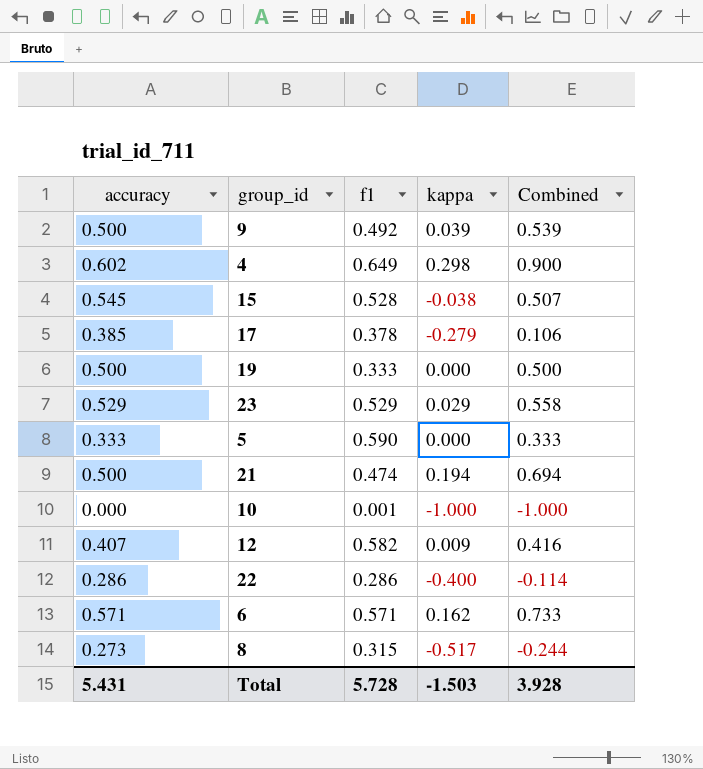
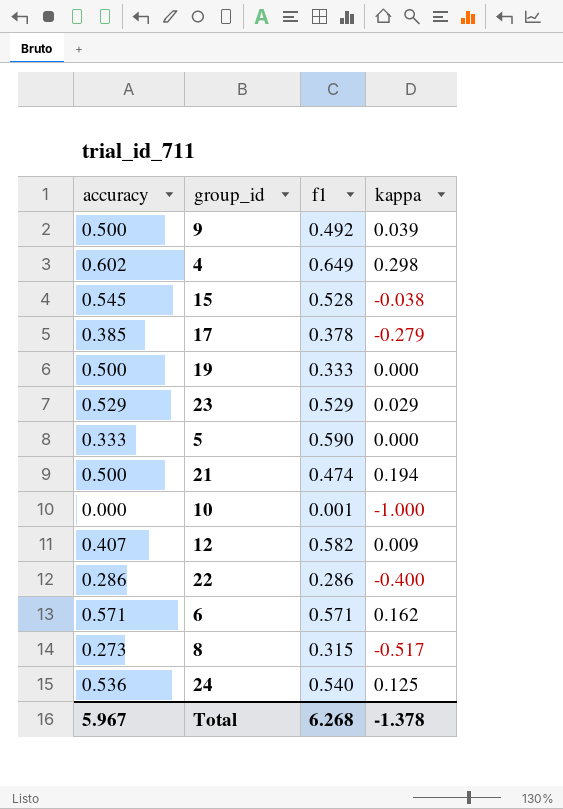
column Combined | formula: [accuracy] + [kappa] -> none
row 24: none -> 0.536 | 0.540 | 0.125
Total | accuracy: 5.431 -> 5.967
Total | f1: 5.728 -> 6.268
Total | kappa: -1.503 -> -1.378

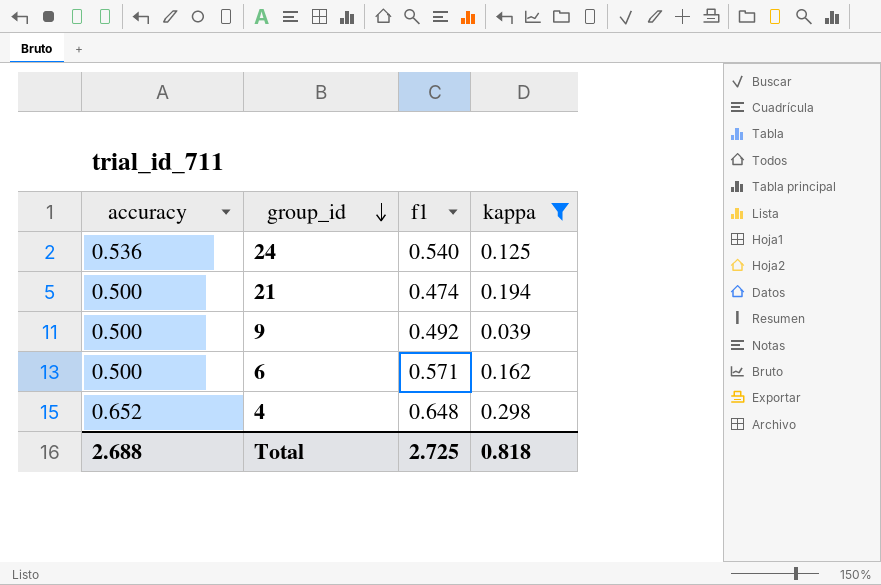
filter: none -> kappa >= 0.039
row order: none -> group_id descending
6 | accuracy: 0.571 -> 0.500
4 | accuracy: 0.602 -> 0.652
4 | f1: 0.649 -> 0.648
Total | accuracy: 5.967 -> 2.688
Total | f1: 6.268 -> 2.725
Total | kappa: -1.378 -> 0.818

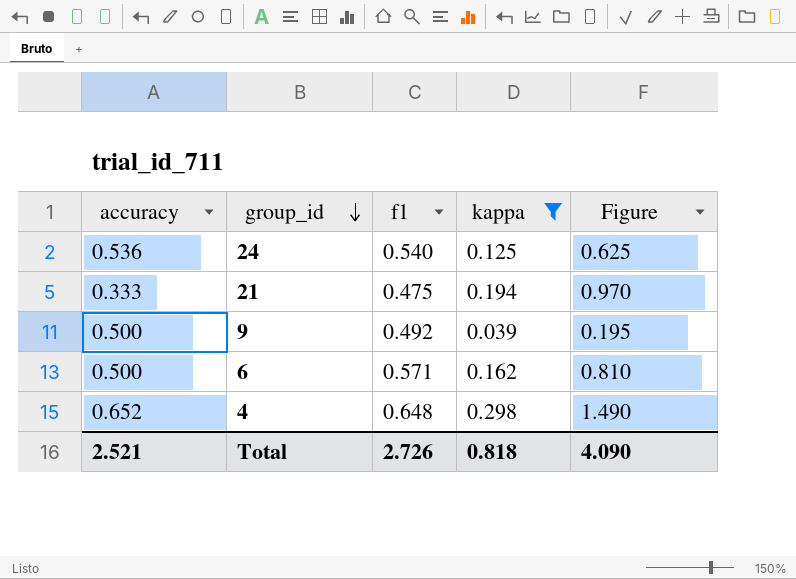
column Figure | formula: none -> [kappa] * 5
21 | accuracy: 0.500 -> 0.333
21 | f1: 0.474 -> 0.475
Total | accuracy: 2.688 -> 2.521
Total | f1: 2.725 -> 2.726

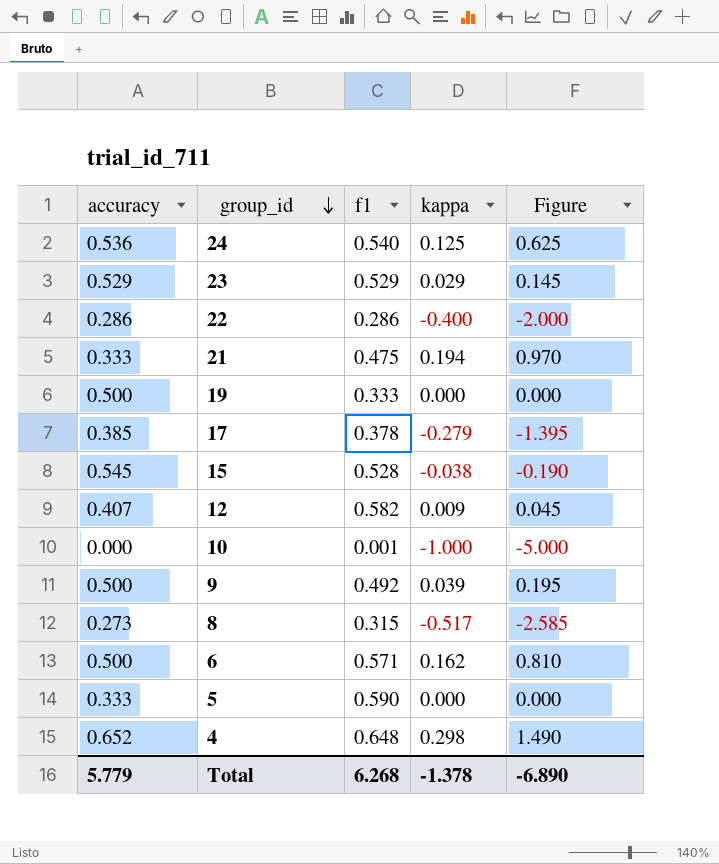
filter: kappa >= 0.039 -> none
Total | accuracy: 2.521 -> 5.779
Total | f1: 2.726 -> 6.268
Total | kappa: 0.818 -> -1.378
Total | Figure: 4.090 -> -6.890

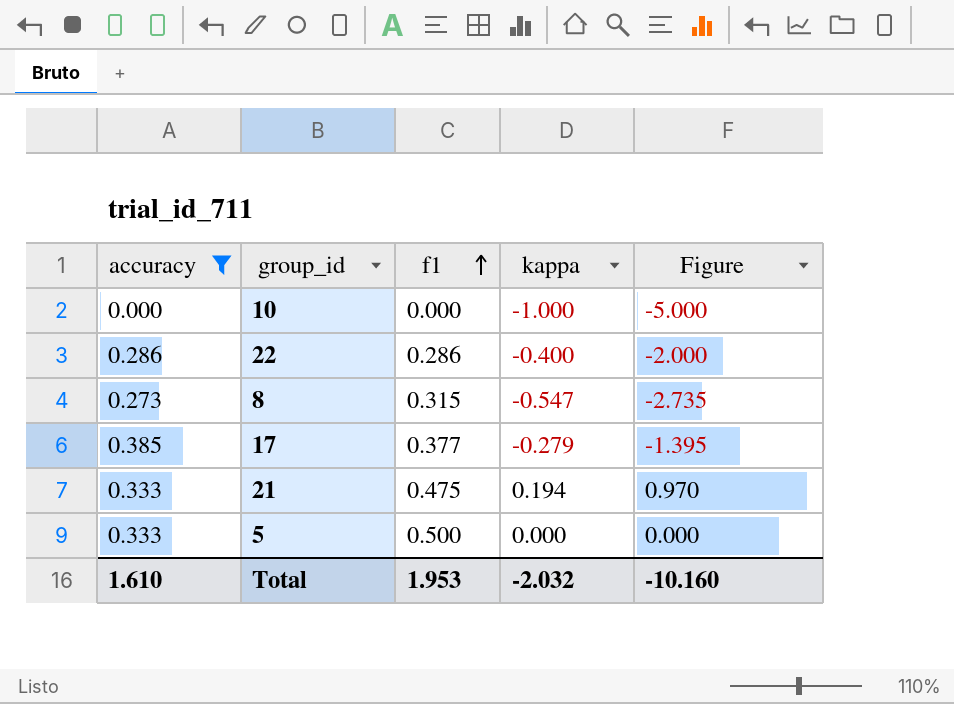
filter: none -> accuracy <= 0.385
row order: group_id descending -> f1 ascending
10 | f1: 0.001 -> 0.000
8 | kappa: -0.517 -> -0.547
8 | Figure: -2.585 -> -2.735
17 | f1: 0.378 -> 0.377
5 | f1: 0.590 -> 0.500
Total | accuracy: 5.779 -> 1.610
Total | f1: 6.268 -> 1.953
Total | kappa: -1.378 -> -2.032
Total | Figure: -6.890 -> -10.160

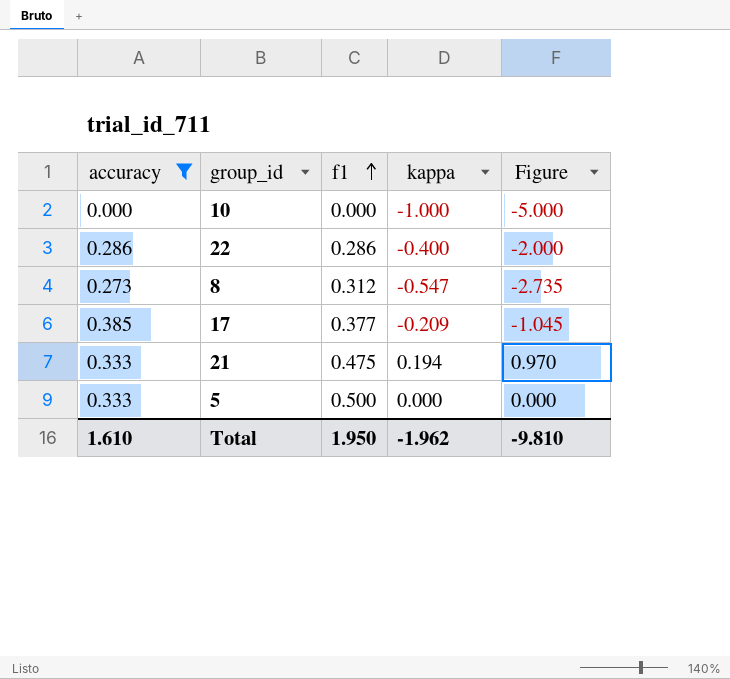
8 | f1: 0.315 -> 0.312
17 | kappa: -0.279 -> -0.209
17 | Figure: -1.395 -> -1.045
Total | f1: 1.953 -> 1.950
Total | kappa: -2.032 -> -1.962
Total | Figure: -10.160 -> -9.810

